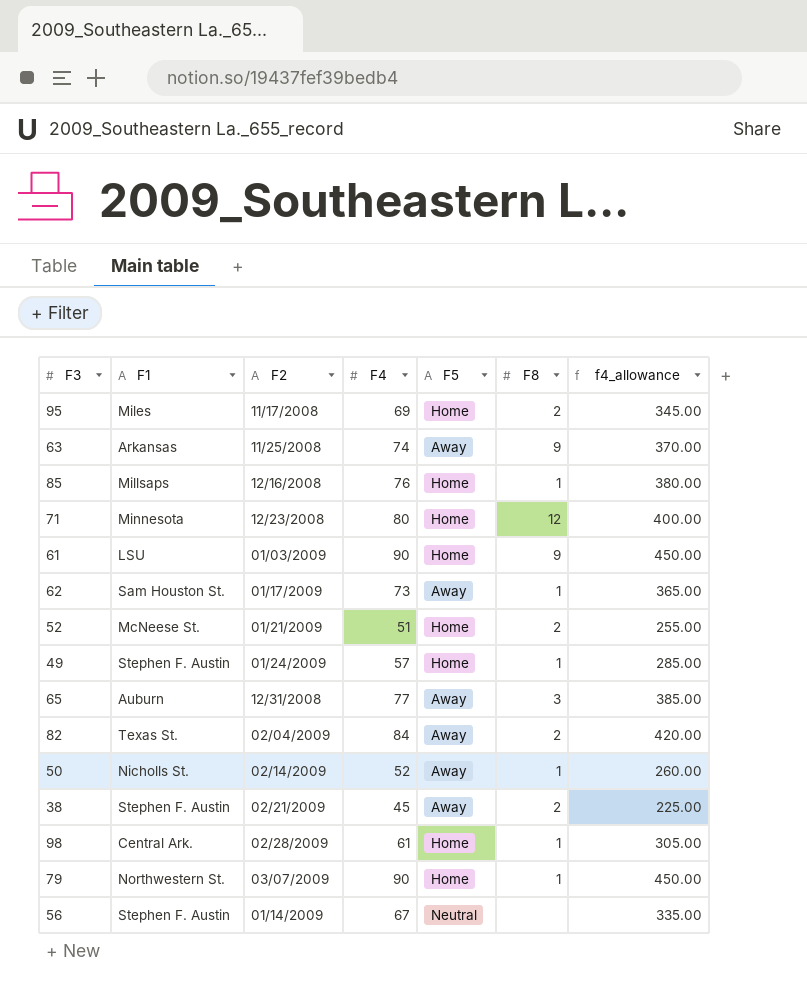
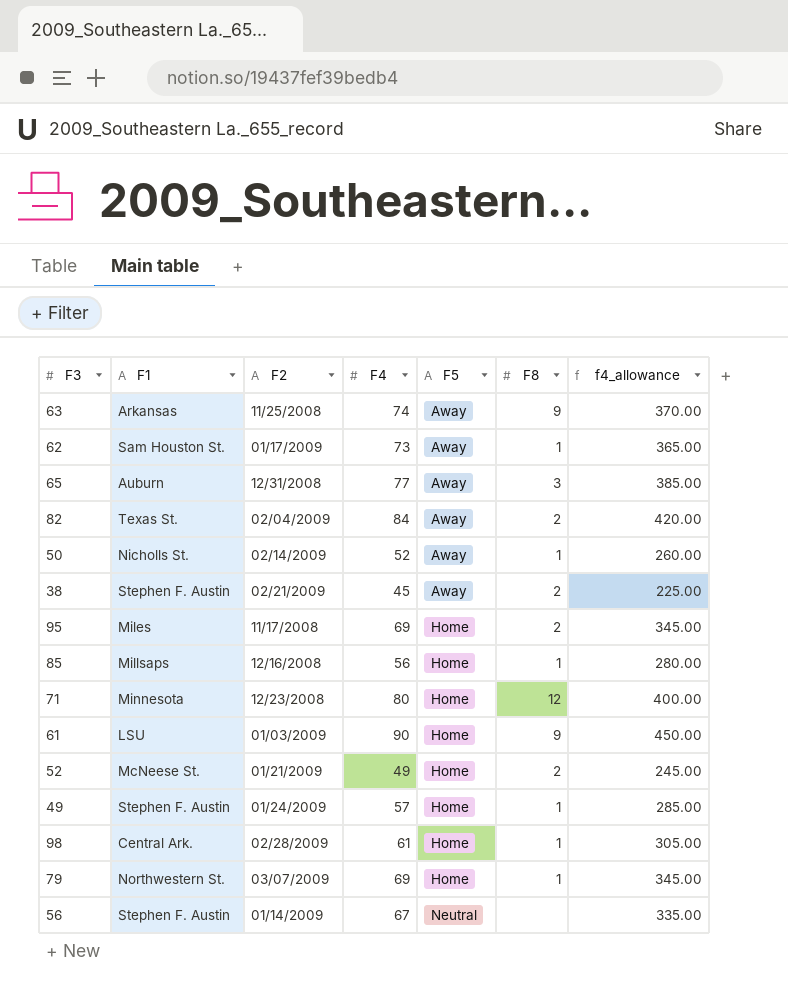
row order: none -> F5 ascending
85 | F4: 76 -> 56
85 | f4_allowance: 380.00 -> 280.00
52 | F4: 51 -> 49
52 | f4_allowance: 255.00 -> 245.00
79 | F4: 90 -> 69
79 | f4_allowance: 450.00 -> 345.00

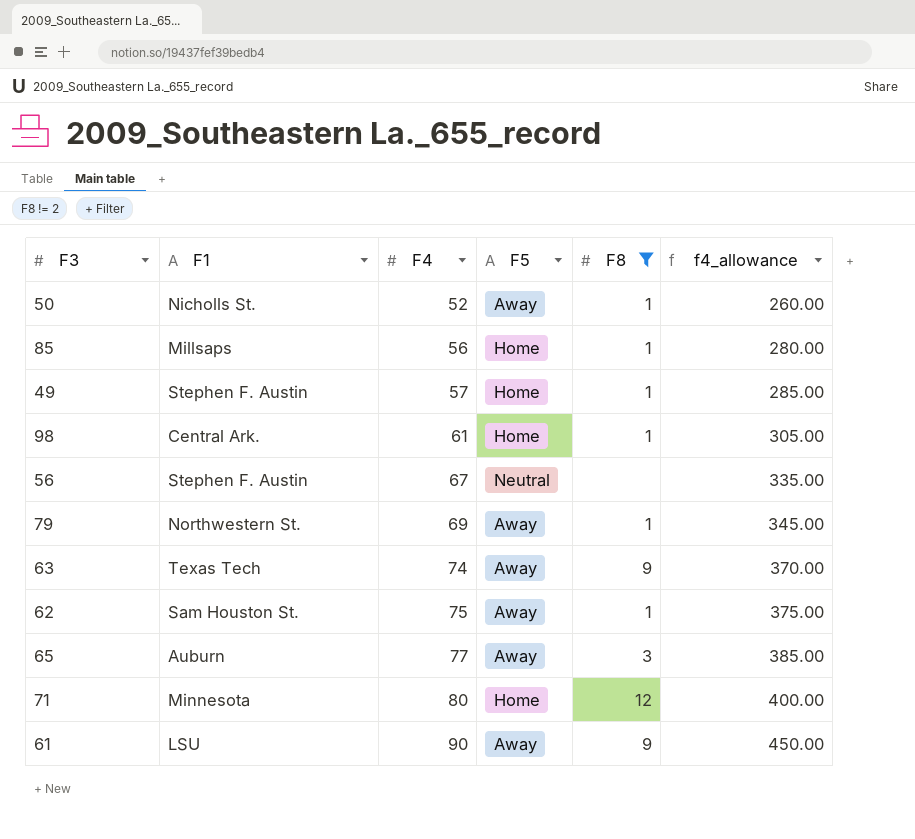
filter: none -> F8 != 2
row order: F5 ascending -> F4 ascending
column F2 | position: 3 -> none
79 | F5: Home -> Away
63 | F1: Arkansas -> Texas Tech
62 | F4: 73 -> 75
62 | f4_allowance: 365.00 -> 375.00
61 | F5: Home -> Away

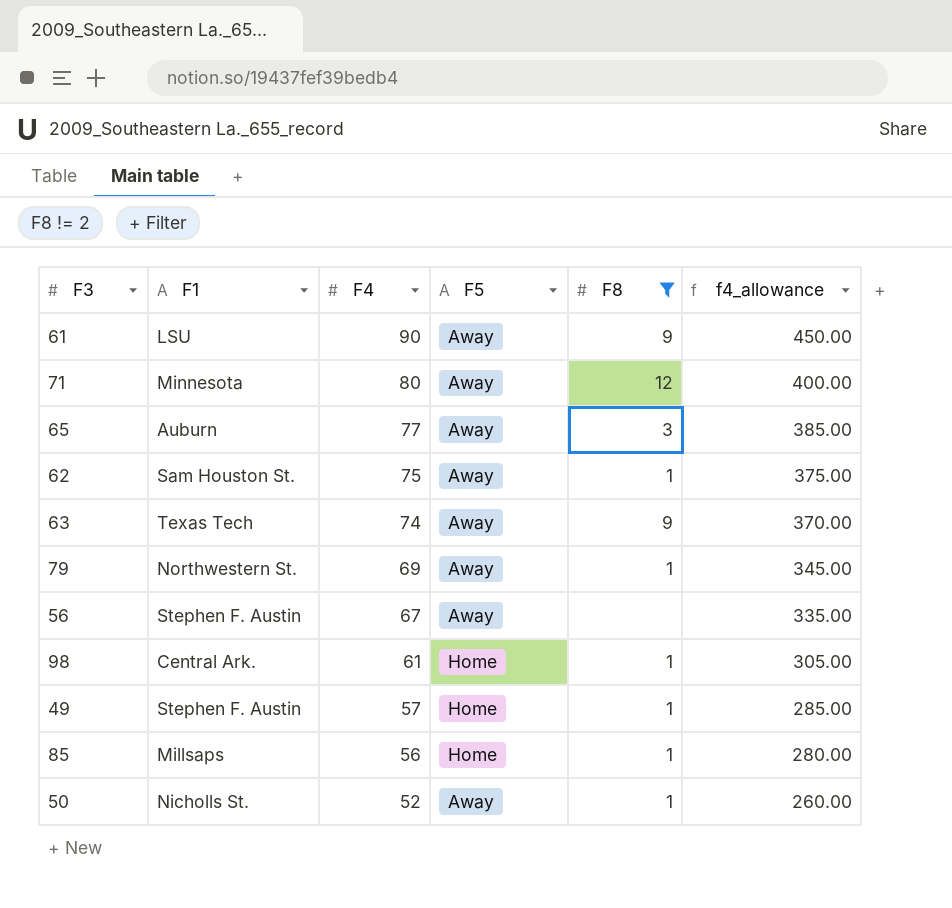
row order: F4 ascending -> F4 descending
71 | F5: Home -> Away
56 | F5: Neutral -> Away

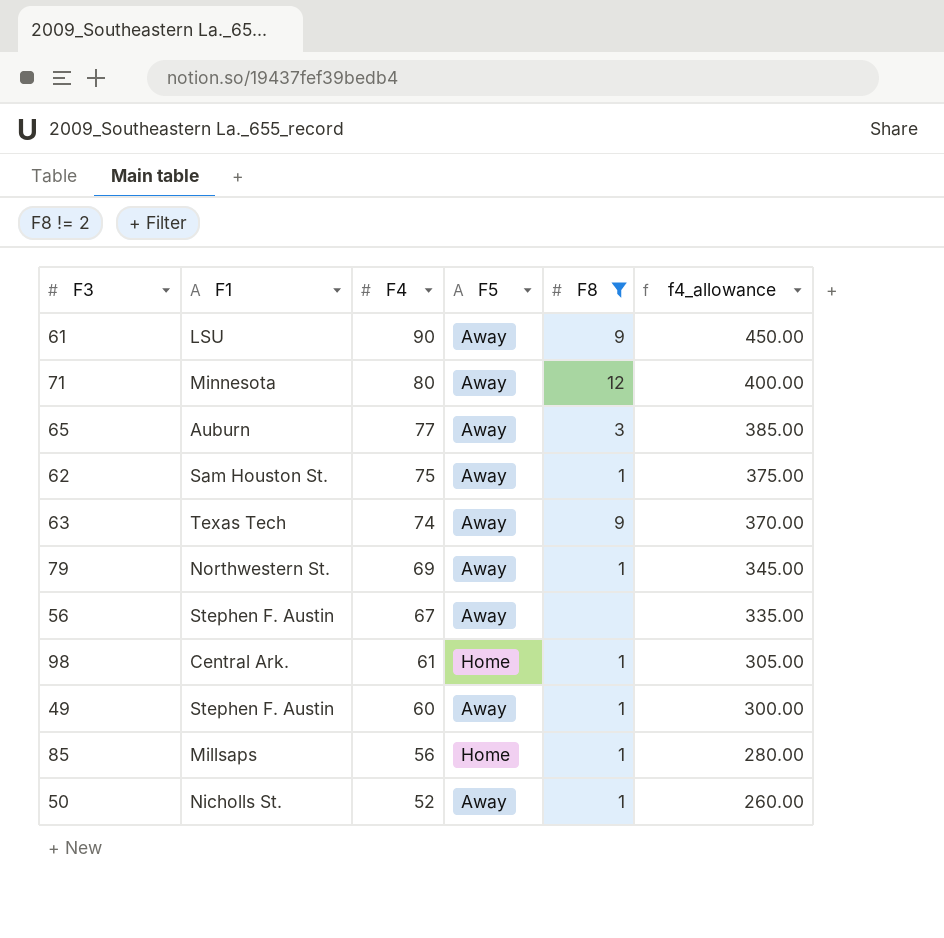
49 | F4: 57 -> 60
49 | F5: Home -> Away
49 | f4_allowance: 285.00 -> 300.00

